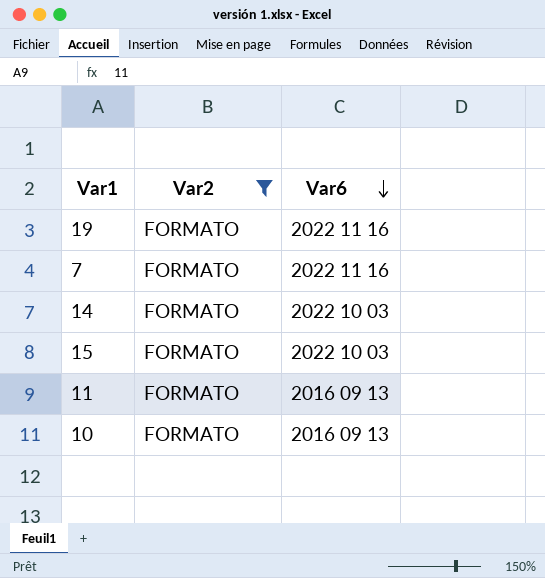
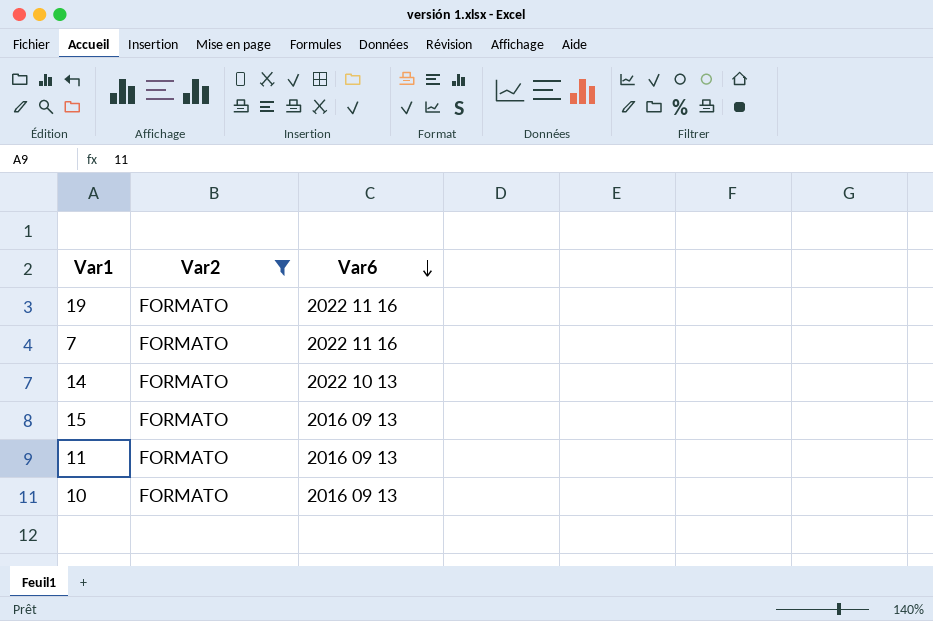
14 | Var6: 2022 10 03 -> 2022 10 13
15 | Var6: 2022 10 03 -> 2016 09 13

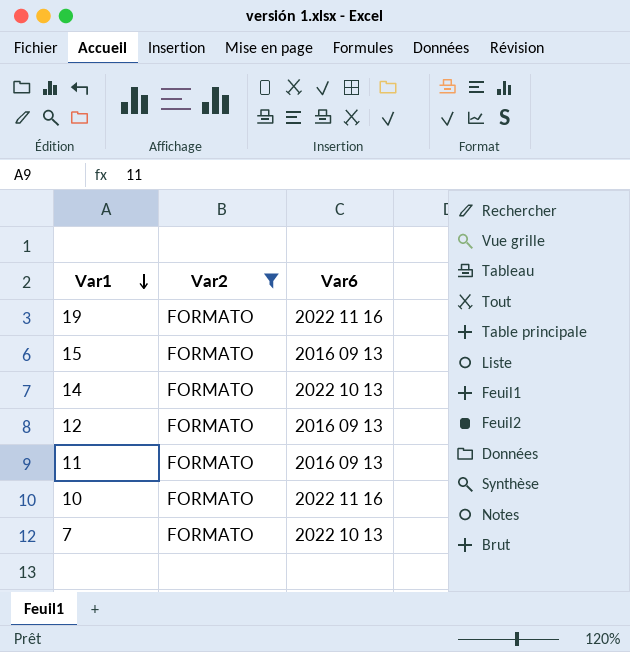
row order: Var6 descending -> Var1 descending
row 12: none -> FORMATO | 2016 09 13
10 | Var6: 2016 09 13 -> 2022 11 16
7 | Var6: 2022 11 16 -> 2022 10 13

